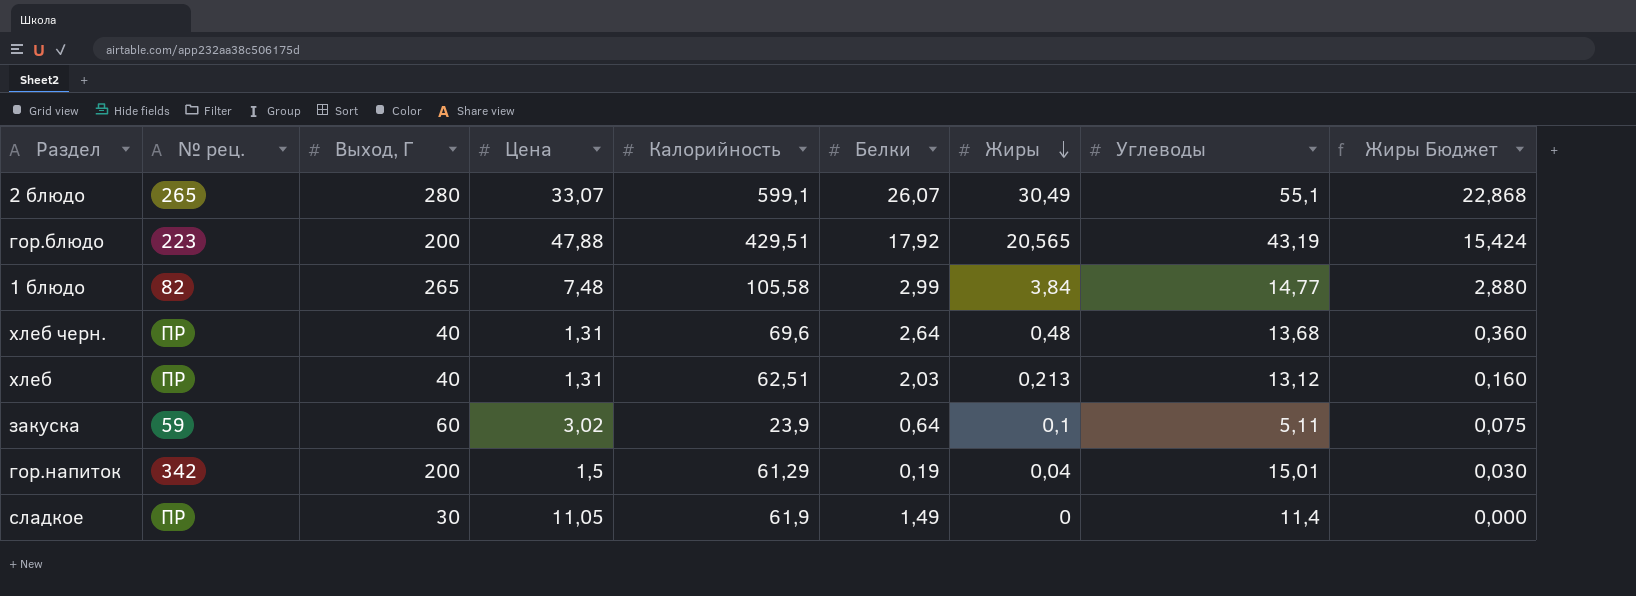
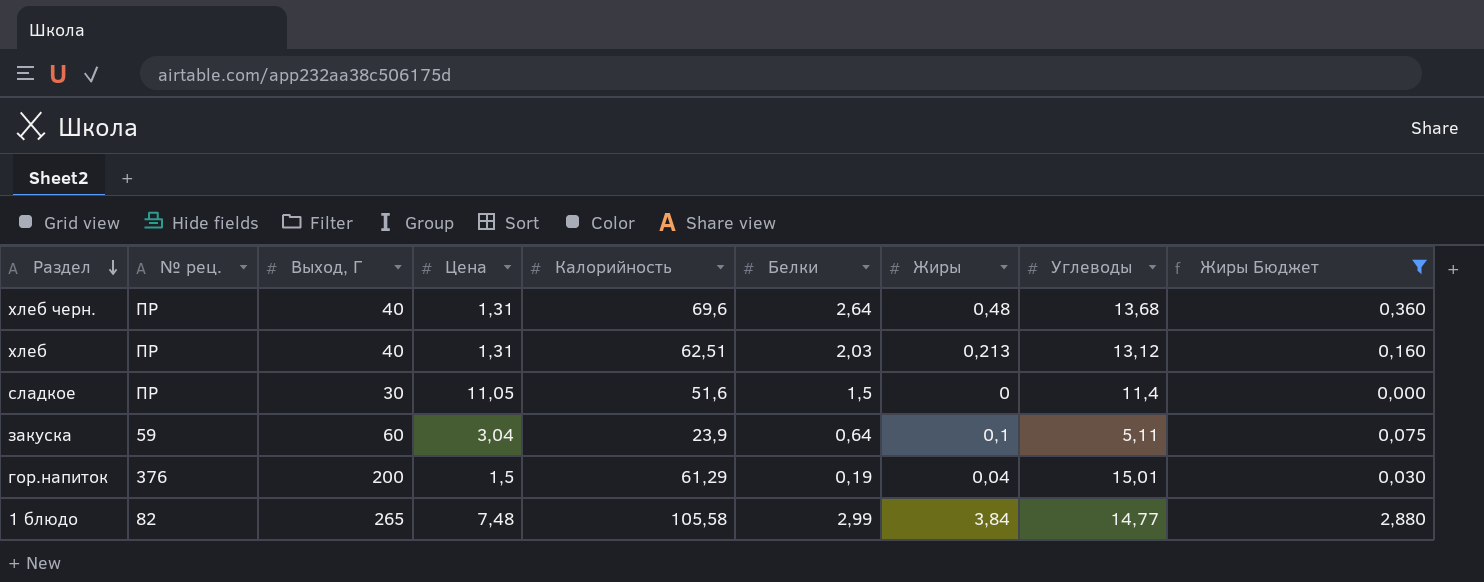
filter: none -> Жиры Бюджет <= 2,880
row order: Жиры descending -> Раздел descending
сладкое | Калорийность: 61,9 -> 51,6
сладкое | Белки: 1,49 -> 1,5
закуска | Цена: 3,02 -> 3,04
гор.напиток | № рец.: 342 -> 376

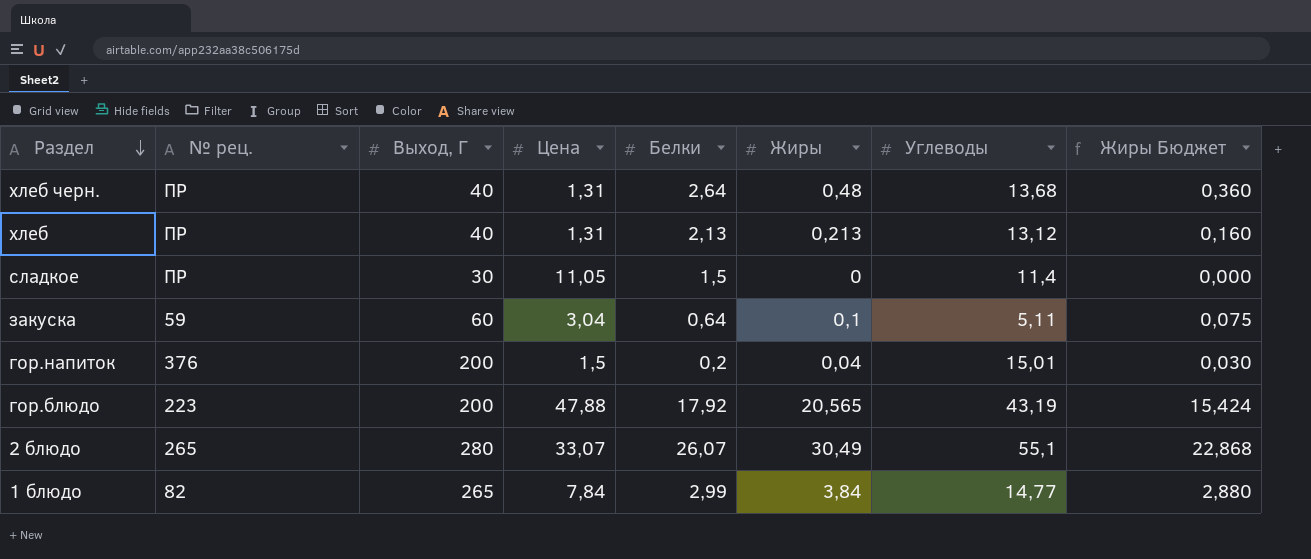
filter: Жиры Бюджет <= 2,880 -> none
column Калорийность | position: 5 -> none
хлеб | Белки: 2,03 -> 2,13
гор.напиток | Белки: 0,19 -> 0,2
1 блюдо | Цена: 7,48 -> 7,84

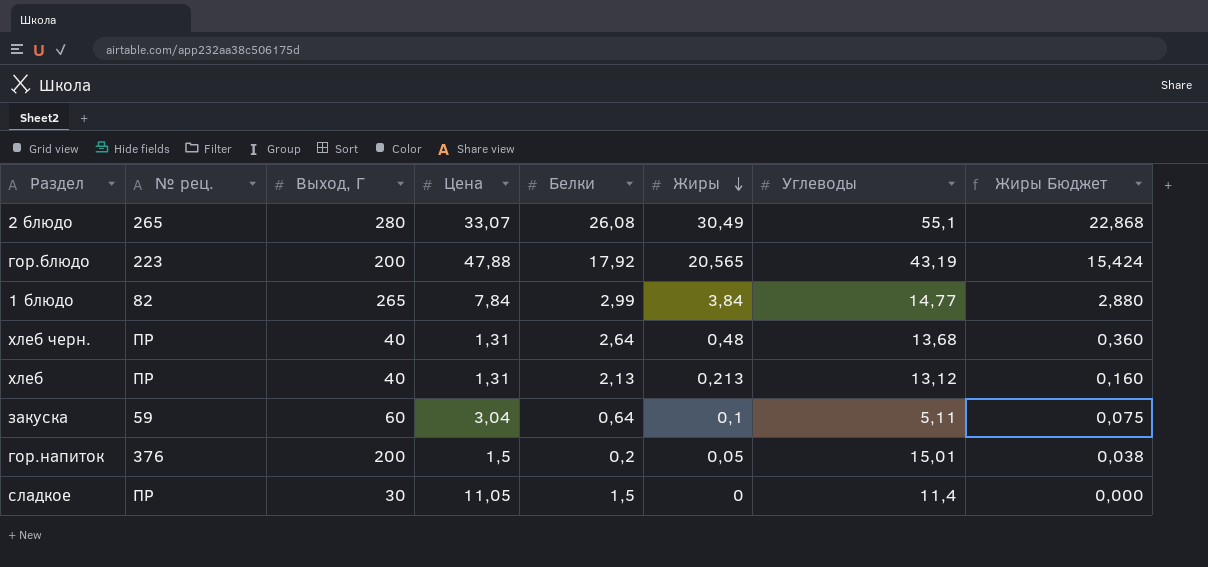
row order: Раздел descending -> Жиры descending
2 блюдо | Белки: 26,07 -> 26,08
гор.напиток | Жиры: 0,04 -> 0,05
гор.напиток | Жиры Бюджет: 0,030 -> 0,038

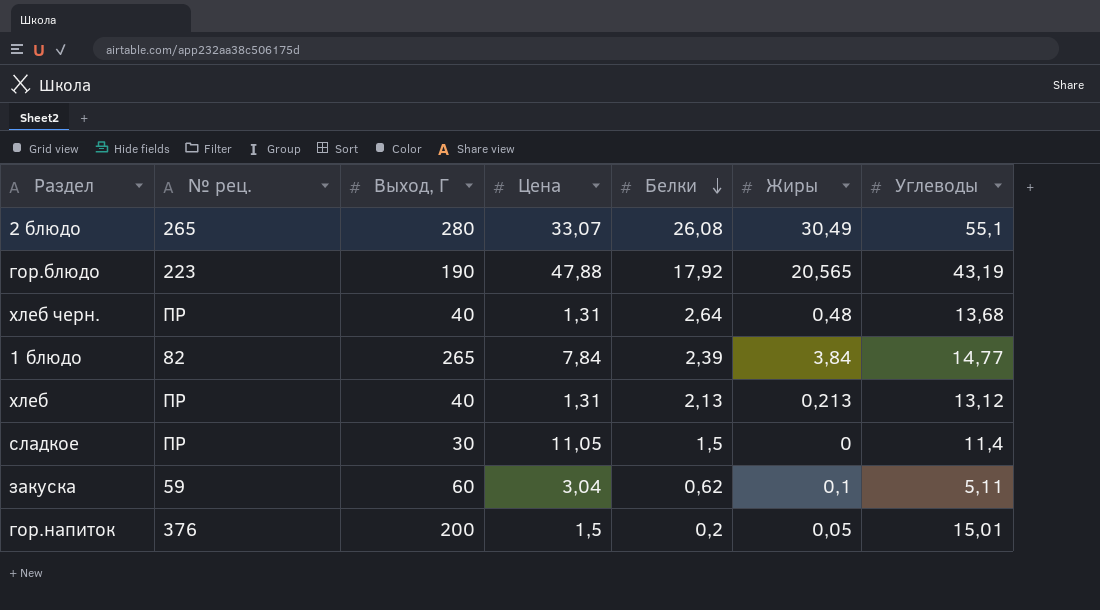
row order: Жиры descending -> Белки descending
column Жиры Бюджет | formula: [Жиры] * 0,75 -> none
гор.блюдо | Выход, Г: 200 -> 190
1 блюдо | Белки: 2,99 -> 2,39
закуска | Белки: 0,64 -> 0,62

